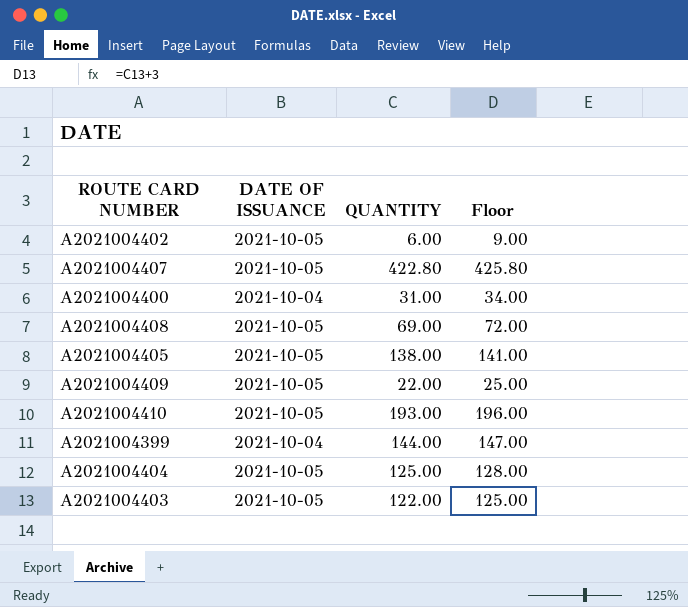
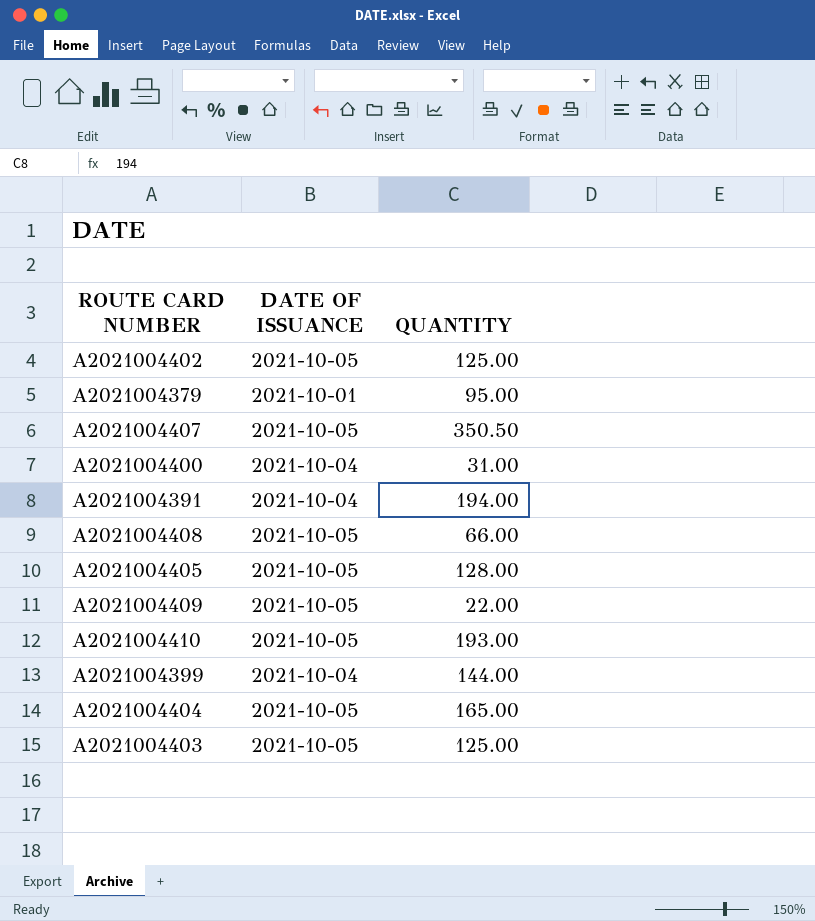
column Floor | formula: [QUANTITY] + 3 -> none
A2021004402 | QUANTITY: 6.00 -> 125.00
row A2021004379: none -> 2021-10-01 | 95.00
A2021004407 | QUANTITY: 422.80 -> 350.50
row A2021004391: none -> 2021-10-04 | 194.00
A2021004408 | QUANTITY: 69.00 -> 66.00
A2021004405 | QUANTITY: 138.00 -> 128.00
A2021004404 | QUANTITY: 125.00 -> 165.00
A2021004403 | QUANTITY: 122.00 -> 125.00

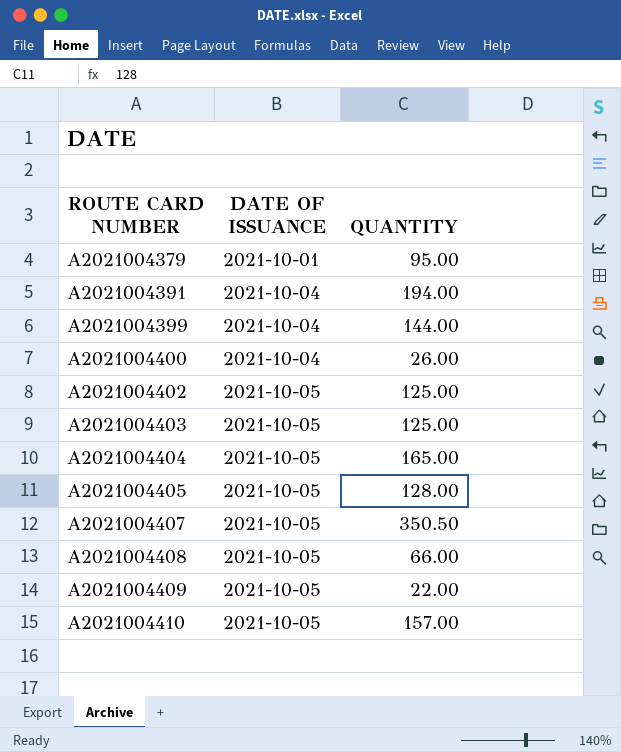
row order: none -> ROUTE CARD NUMBER ascending
A2021004400 | QUANTITY: 31.00 -> 26.00
A2021004410 | QUANTITY: 193.00 -> 157.00

